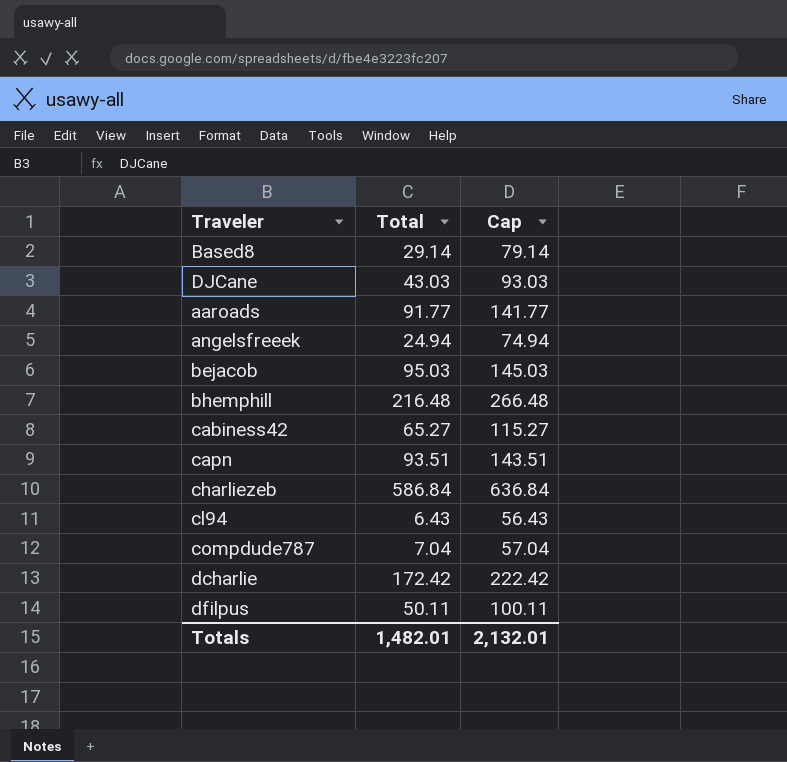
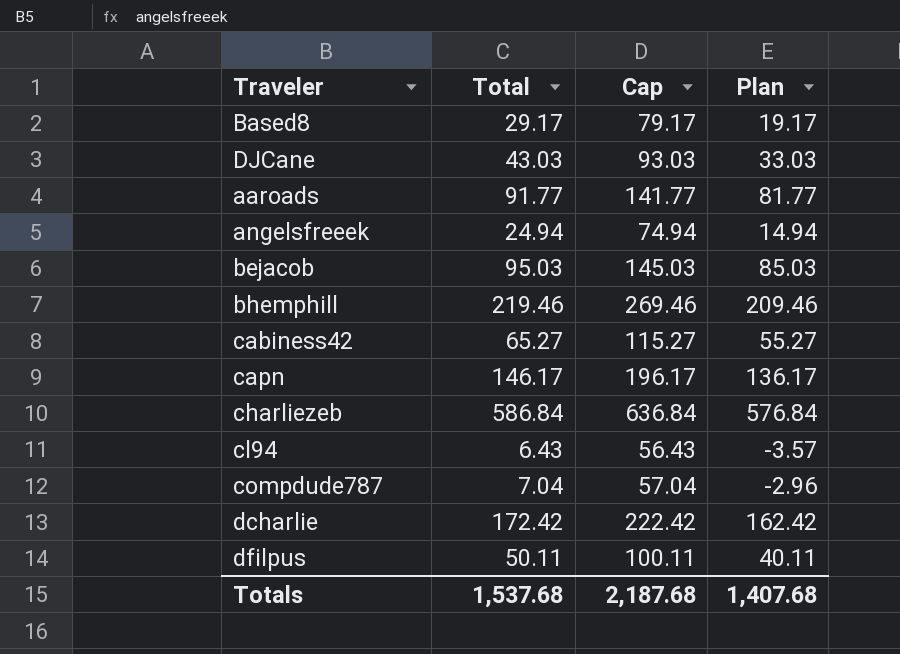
column Plan | formula: none -> [Total] - 10
Based8 | Total: 29.14 -> 29.17
Based8 | Cap: 79.14 -> 79.17
bhemphill | Total: 216.48 -> 219.46
bhemphill | Cap: 266.48 -> 269.46
capn | Total: 93.51 -> 146.17
capn | Cap: 143.51 -> 196.17
Totals | Total: 1,482.01 -> 1,537.68
Totals | Cap: 2,132.01 -> 2,187.68

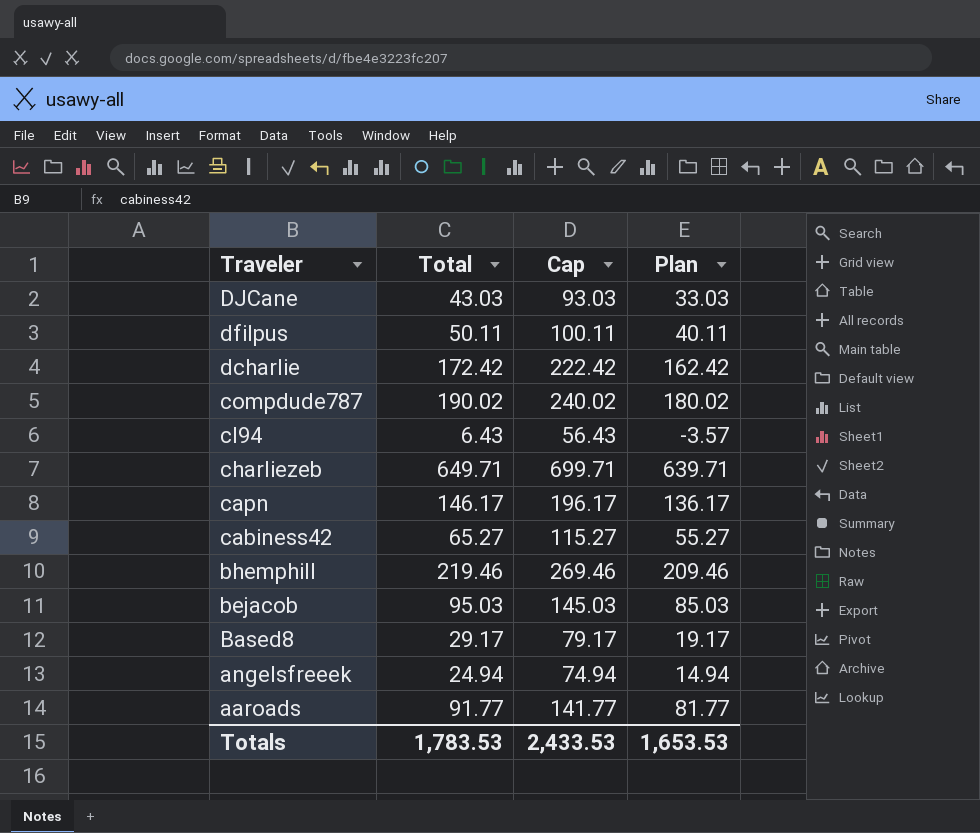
row order: none -> Traveler descending
compdude787 | Total: 7.04 -> 190.02
compdude787 | Cap: 57.04 -> 240.02
compdude787 | Plan: -2.96 -> 180.02
charliezeb | Total: 586.84 -> 649.71
charliezeb | Cap: 636.84 -> 699.71
charliezeb | Plan: 576.84 -> 639.71
Totals | Total: 1,537.68 -> 1,783.53
Totals | Cap: 2,187.68 -> 2,433.53
Totals | Plan: 1,407.68 -> 1,653.53

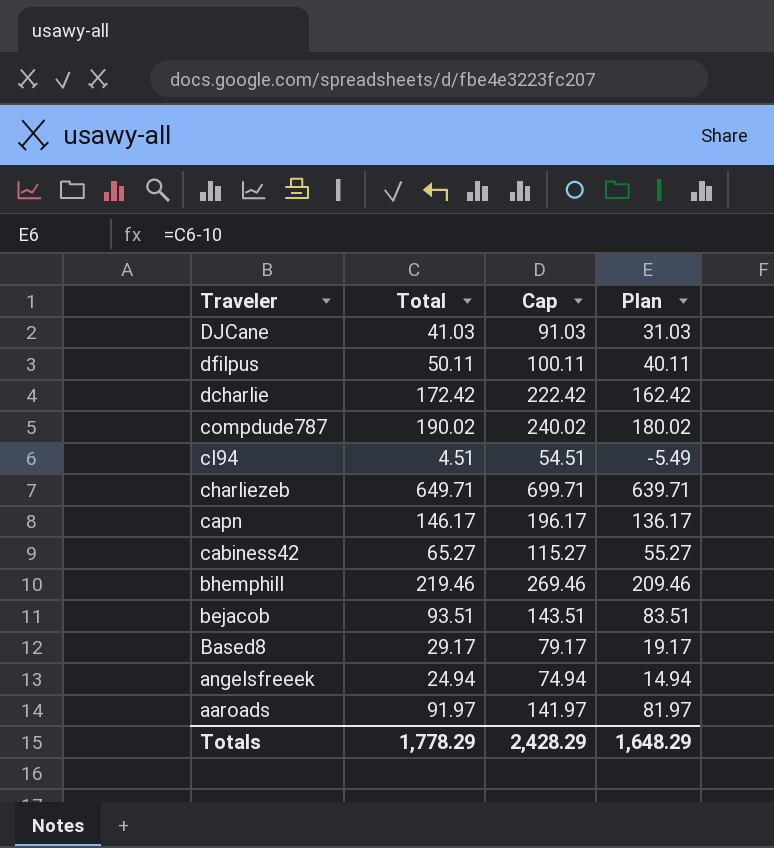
DJCane | Total: 43.03 -> 41.03
DJCane | Cap: 93.03 -> 91.03
DJCane | Plan: 33.03 -> 31.03
cl94 | Total: 6.43 -> 4.51
cl94 | Cap: 56.43 -> 54.51
cl94 | Plan: -3.57 -> -5.49
bejacob | Total: 95.03 -> 93.51
bejacob | Cap: 145.03 -> 143.51
bejacob | Plan: 85.03 -> 83.51
aaroads | Total: 91.77 -> 91.97
aaroads | Cap: 141.77 -> 141.97
aaroads | Plan: 81.77 -> 81.97
Totals | Total: 1,783.53 -> 1,778.29
Totals | Cap: 2,433.53 -> 2,428.29
Totals | Plan: 1,653.53 -> 1,648.29

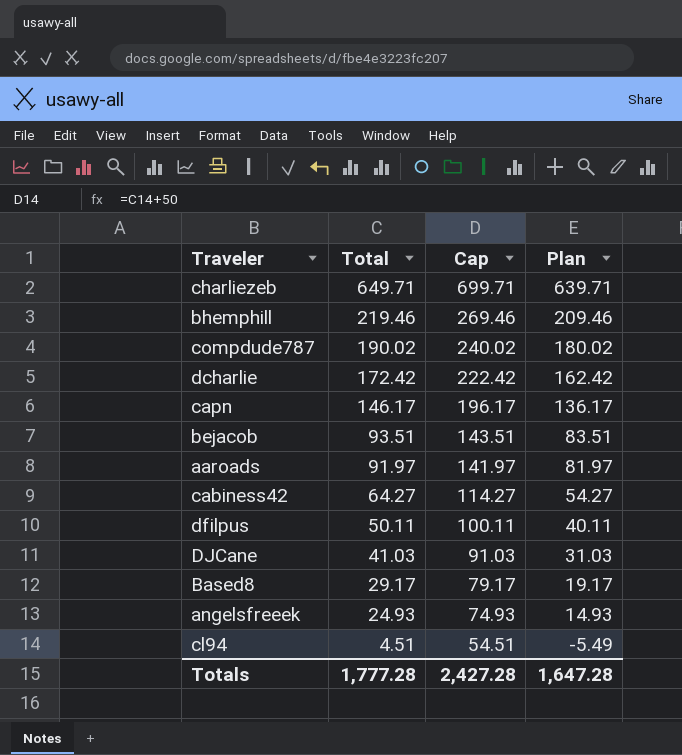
row order: Traveler descending -> Total descending
cabiness42 | Total: 65.27 -> 64.27
cabiness42 | Cap: 115.27 -> 114.27
cabiness42 | Plan: 55.27 -> 54.27
angelsfreeek | Total: 24.94 -> 24.93
angelsfreeek | Cap: 74.94 -> 74.93
angelsfreeek | Plan: 14.94 -> 14.93
Totals | Total: 1,778.29 -> 1,777.28
Totals | Cap: 2,428.29 -> 2,427.28
Totals | Plan: 1,648.29 -> 1,647.28

